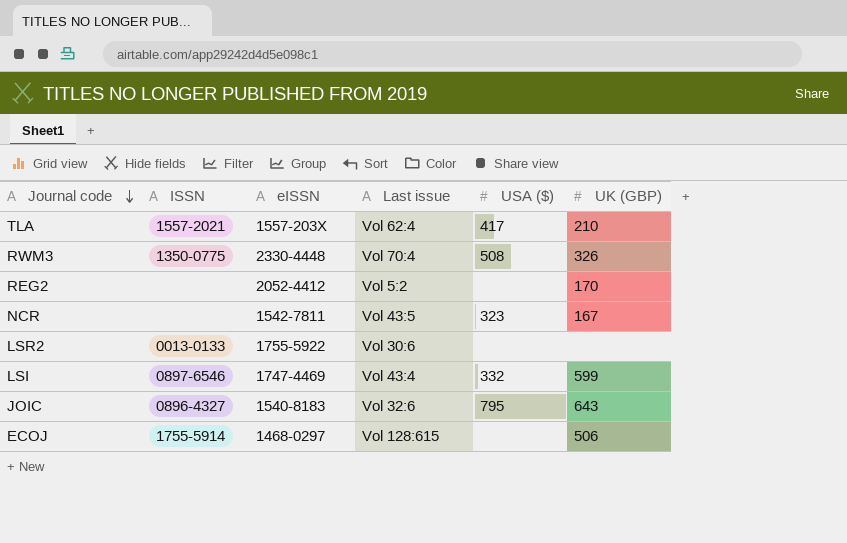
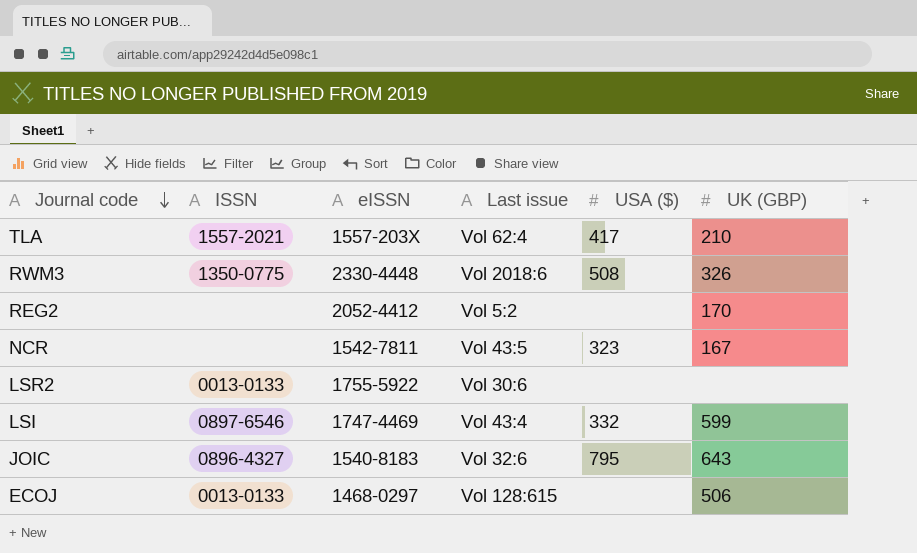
RWM3 | Last issue: Vol 70:4 -> Vol 2018:6
ECOJ | ISSN: 1755-5914 -> 0013-0133

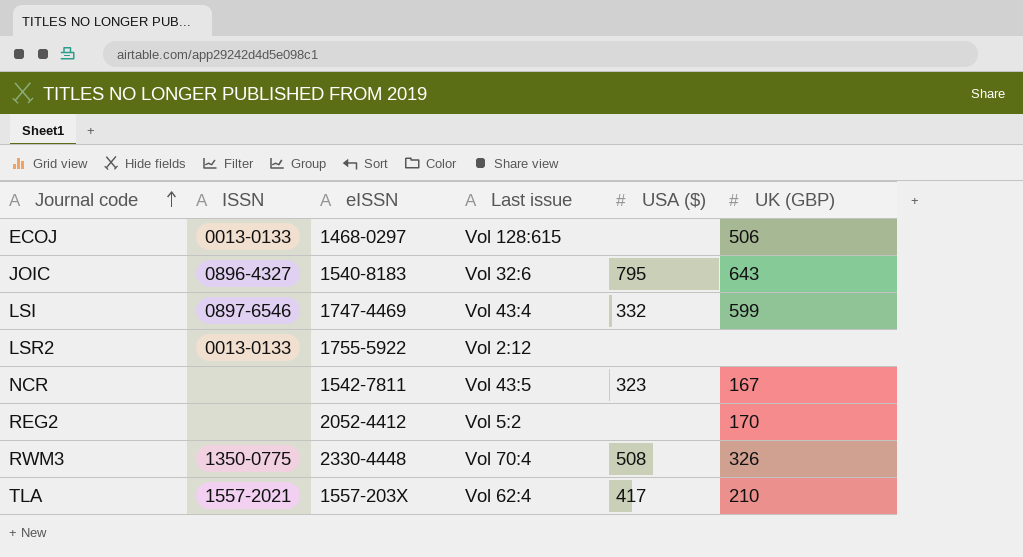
row order: Journal code descending -> Journal code ascending
LSR2 | Last issue: Vol 30:6 -> Vol 2:12
RWM3 | Last issue: Vol 2018:6 -> Vol 70:4

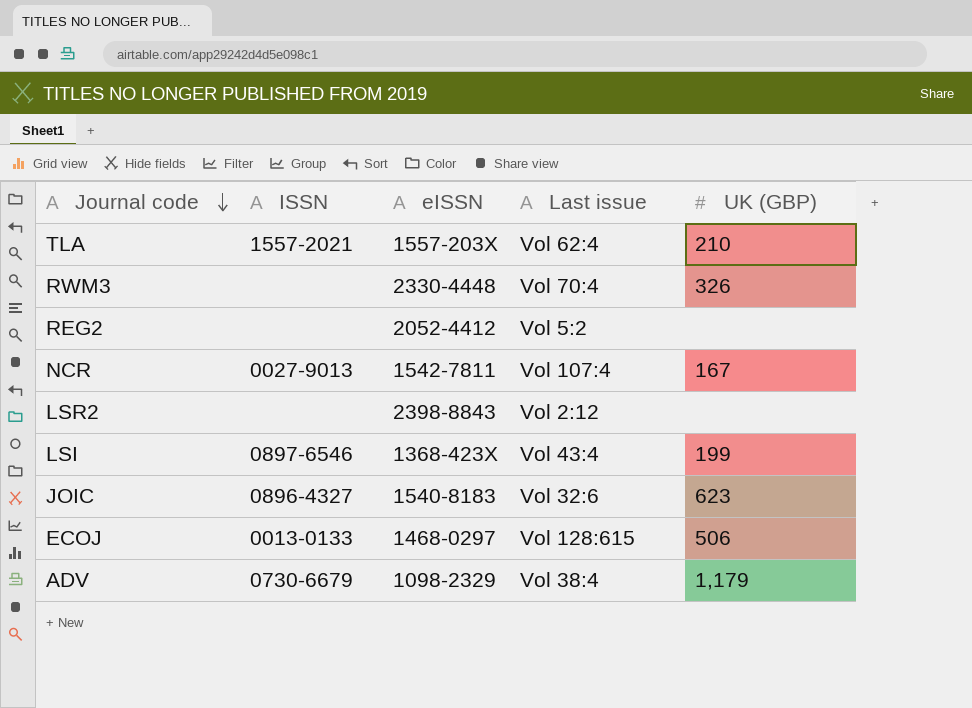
row order: Journal code ascending -> Journal code descending
column USA ($) | position: 5 -> none
RWM3 | ISSN: 1350-0775 -> none
REG2 | UK (GBP): 170 -> none
NCR | ISSN: none -> 0027-9013
NCR | Last issue: Vol 43:5 -> Vol 107:4
LSR2 | ISSN: 0013-0133 -> none
LSR2 | eISSN: 1755-5922 -> 2398-8843
LSI | eISSN: 1747-4469 -> 1368-423X
LSI | UK (GBP): 599 -> 199
JOIC | UK (GBP): 643 -> 623
row ADV: none -> 0730-6679 | 1098-2329 | Vol 38:4 | 1,179

